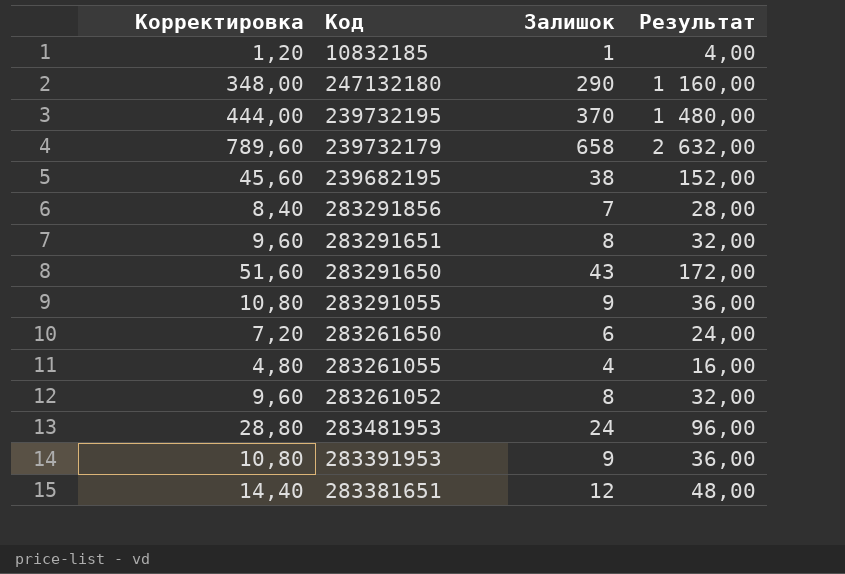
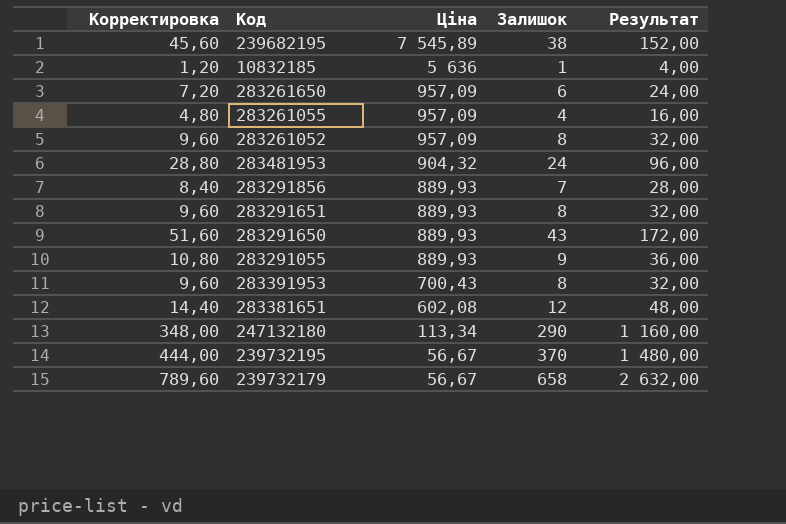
row order: none -> Ціна descending
column Ціна | position: none -> 3
283391953 | Корректировка: 10,80 -> 9,60
283391953 | Залишок: 9 -> 8
283391953 | Результат: 36,00 -> 32,00

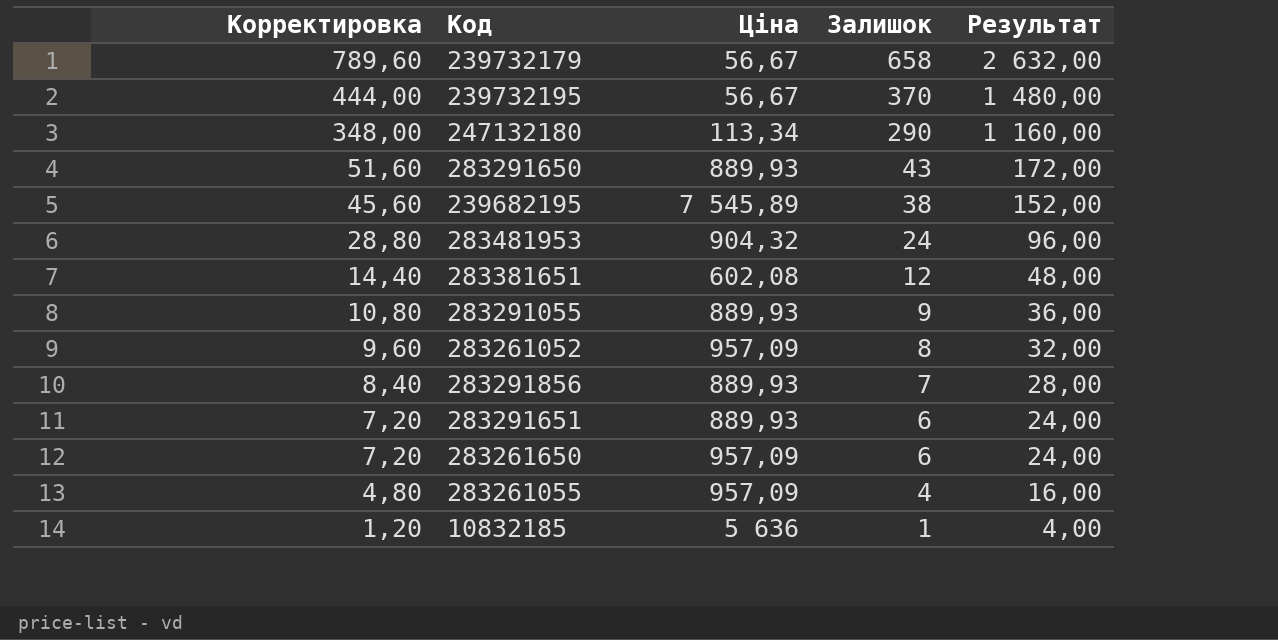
row order: Ціна descending -> Корректировка descending
row 283391953: 9,60 | 700,43 | 8 | 32,00 -> none
283291651 | Корректировка: 9,60 -> 7,20
283291651 | Залишок: 8 -> 6
283291651 | Результат: 32,00 -> 24,00

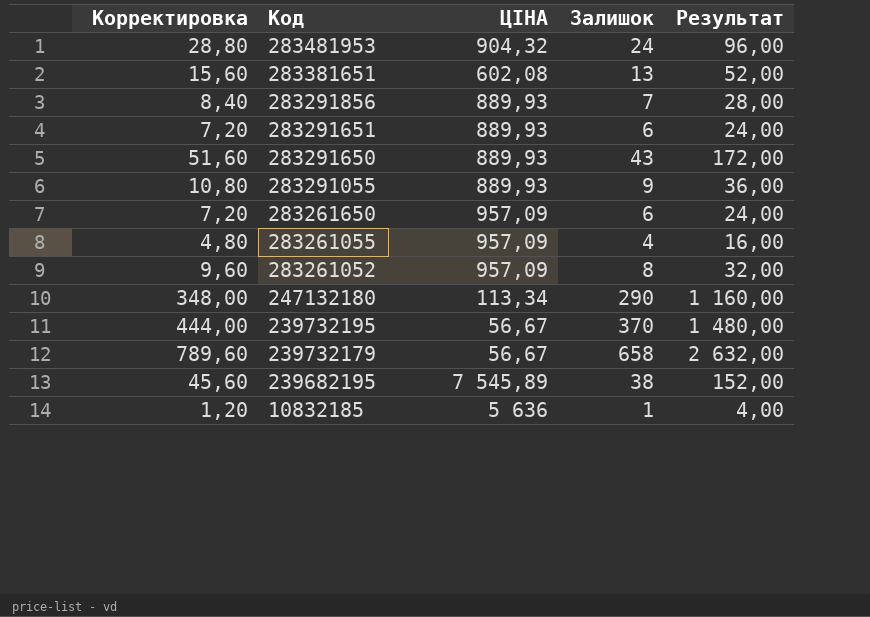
row order: Корректировка descending -> Код descending
column name: Ціна -> ЦІНА
283381651 | Корректировка: 14,40 -> 15,60
283381651 | Залишок: 12 -> 13
283381651 | Результат: 48,00 -> 52,00

